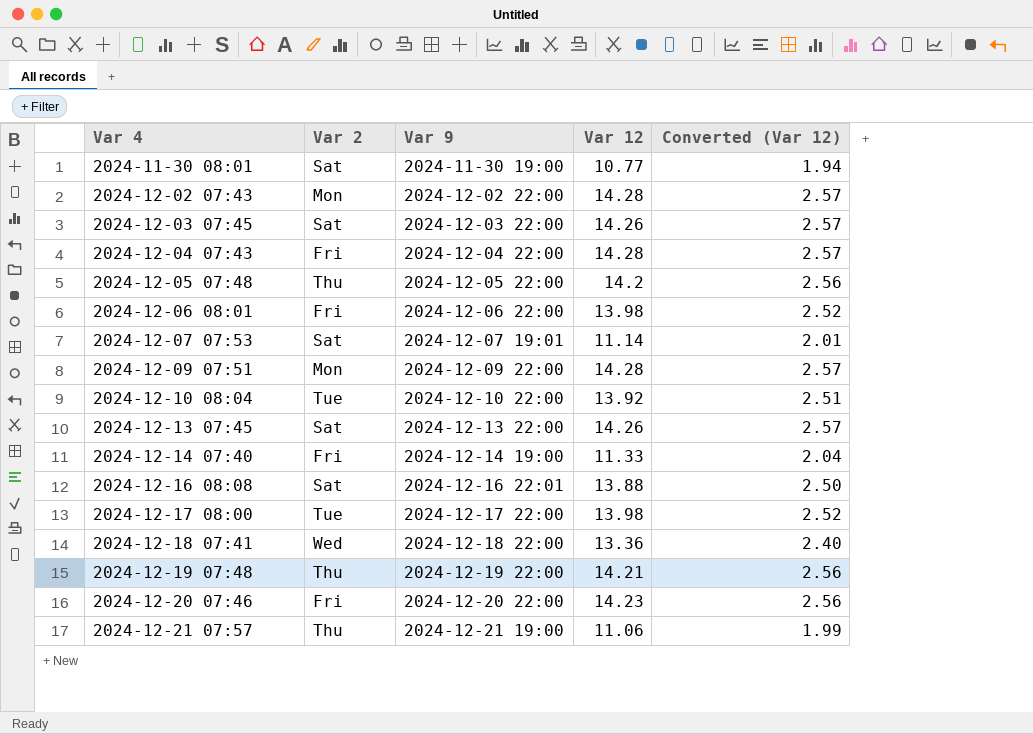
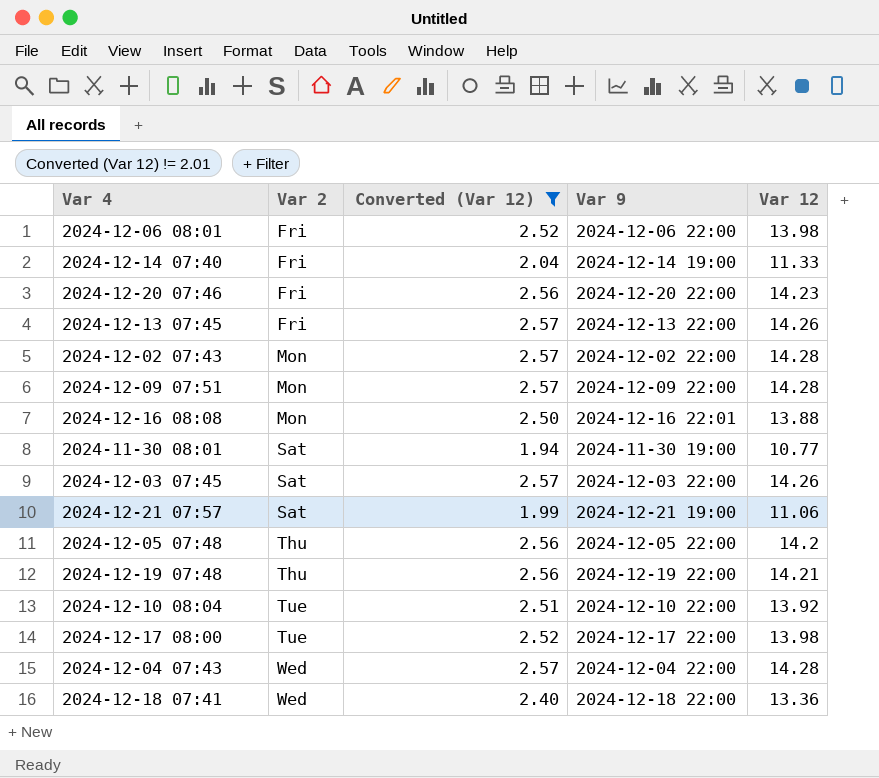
filter: none -> Converted (Var 12) != 2.01
row order: Var 4 ascending -> Var 2 ascending
column Converted (Var 12) | position: 5 -> 3
2024-12-13 07:45 | Var 2: Sat -> Fri
2024-12-16 08:08 | Var 2: Sat -> Mon
2024-12-21 07:57 | Var 2: Thu -> Sat
2024-12-04 07:43 | Var 2: Fri -> Wed

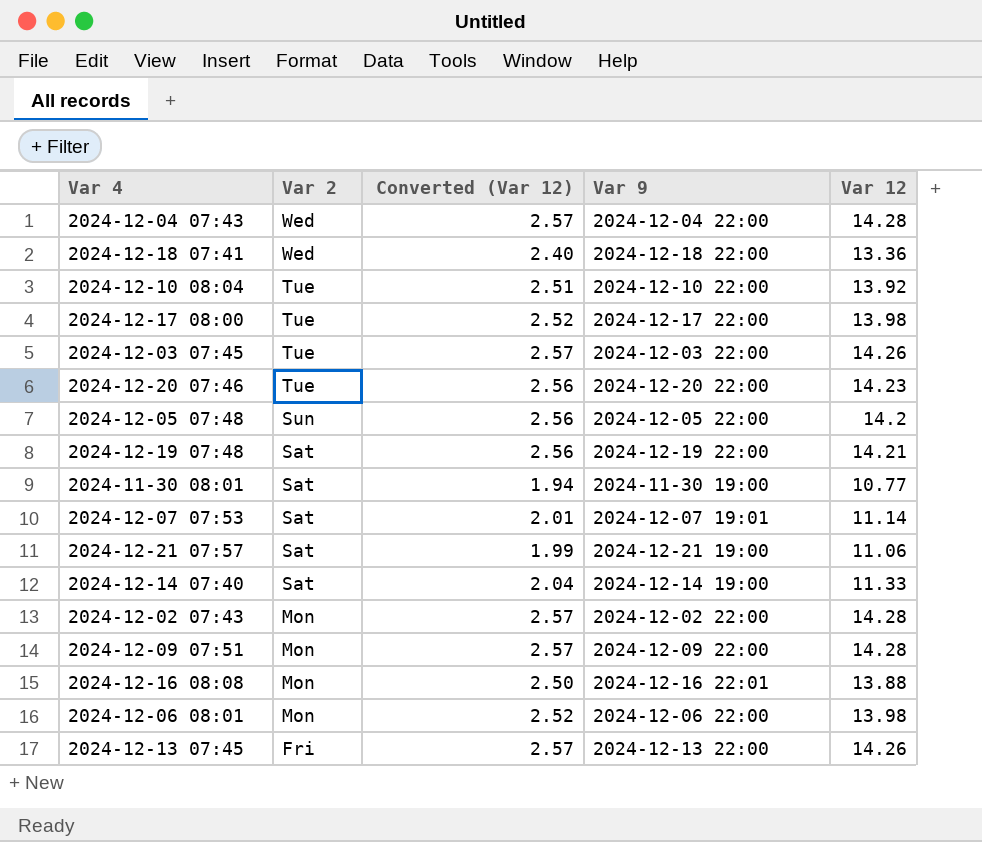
filter: Converted (Var 12) != 2.01 -> none
row order: Var 2 ascending -> Var 2 descending
2024-12-03 07:45 | Var 2: Sat -> Tue
2024-12-20 07:46 | Var 2: Fri -> Tue
2024-12-05 07:48 | Var 2: Thu -> Sun
2024-12-19 07:48 | Var 2: Thu -> Sat
2024-12-14 07:40 | Var 2: Fri -> Sat
2024-12-06 08:01 | Var 2: Fri -> Mon

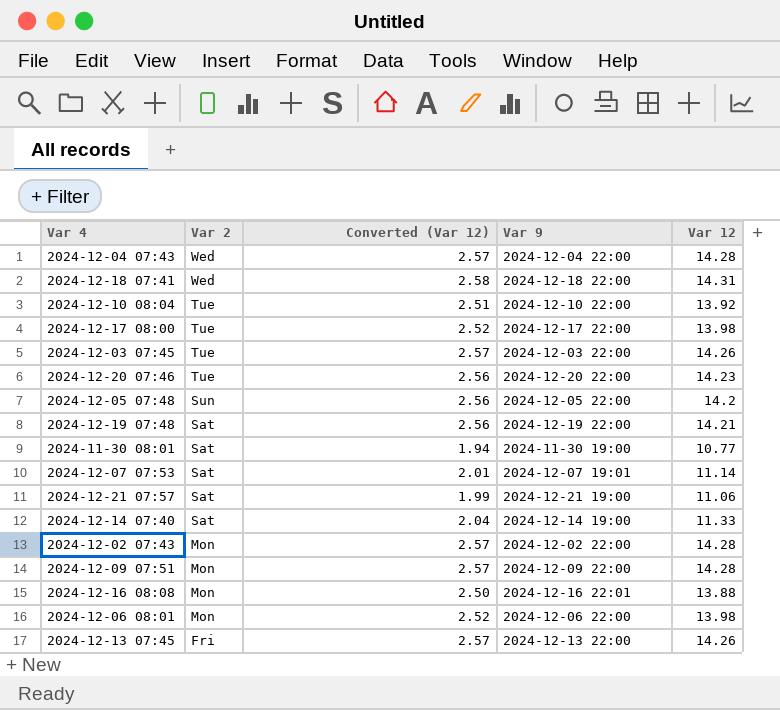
2024-12-18 07:41 | Converted (Var 12): 2.40 -> 2.58
2024-12-18 07:41 | Var 12: 13.36 -> 14.31

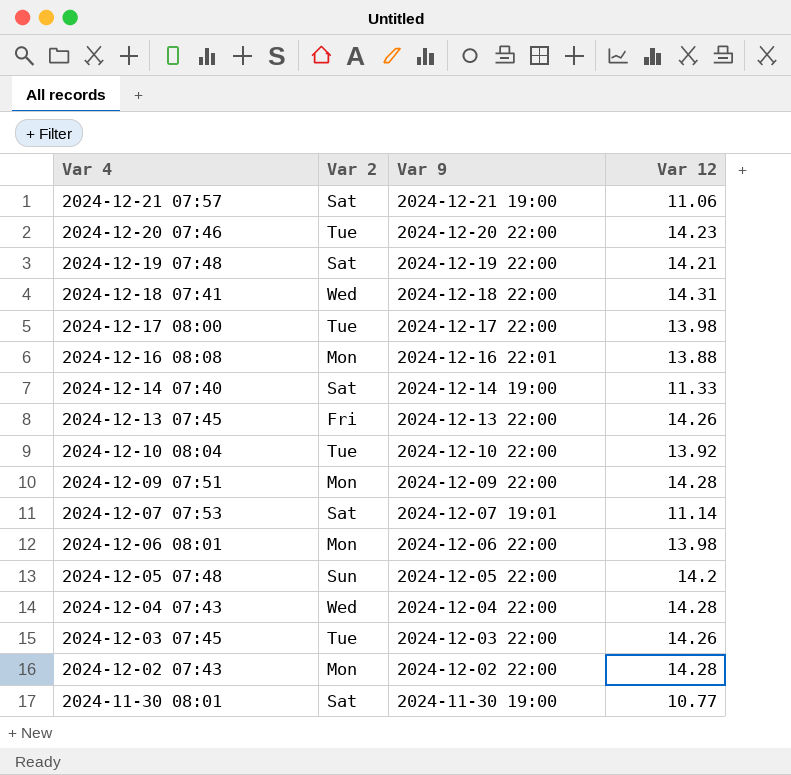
row order: Var 2 descending -> Var 4 descending
column Converted (Var 12) | formula: [Var 12] * 0.18 -> none

